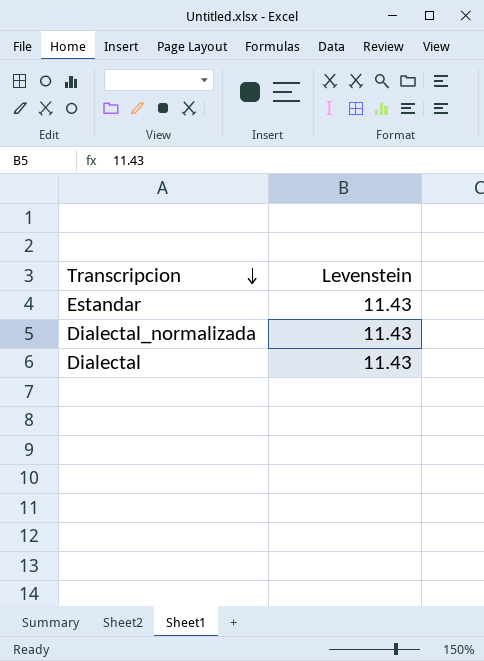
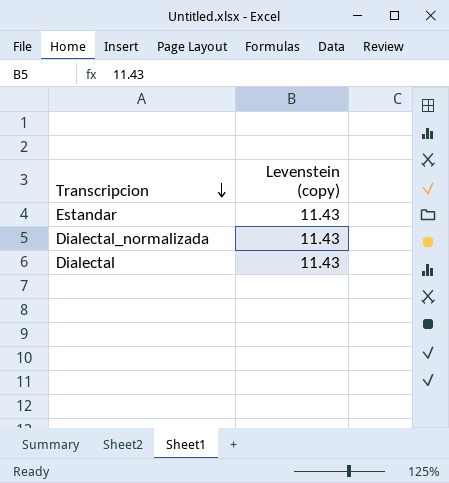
column name: Levenstein -> Levenstein (copy)

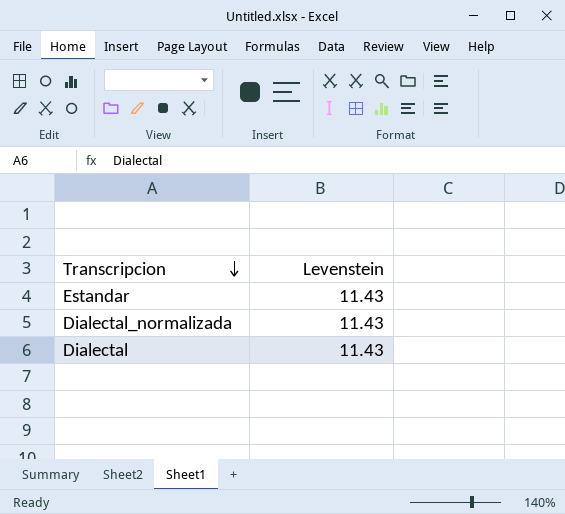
column name: Levenstein (copy) -> Levenstein

